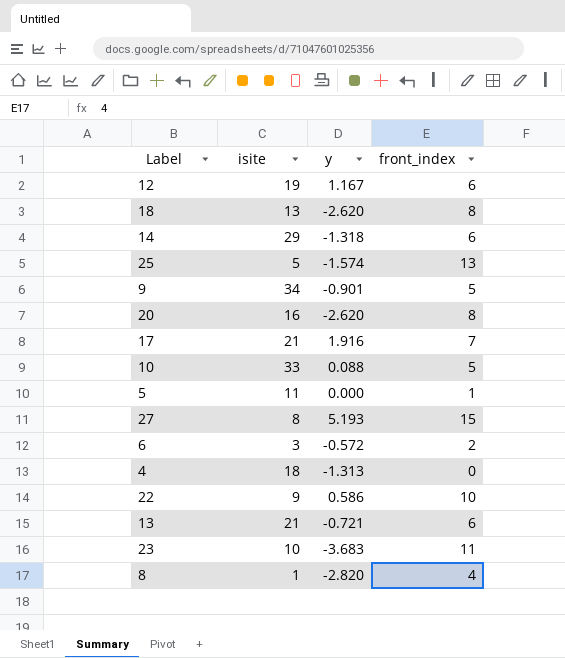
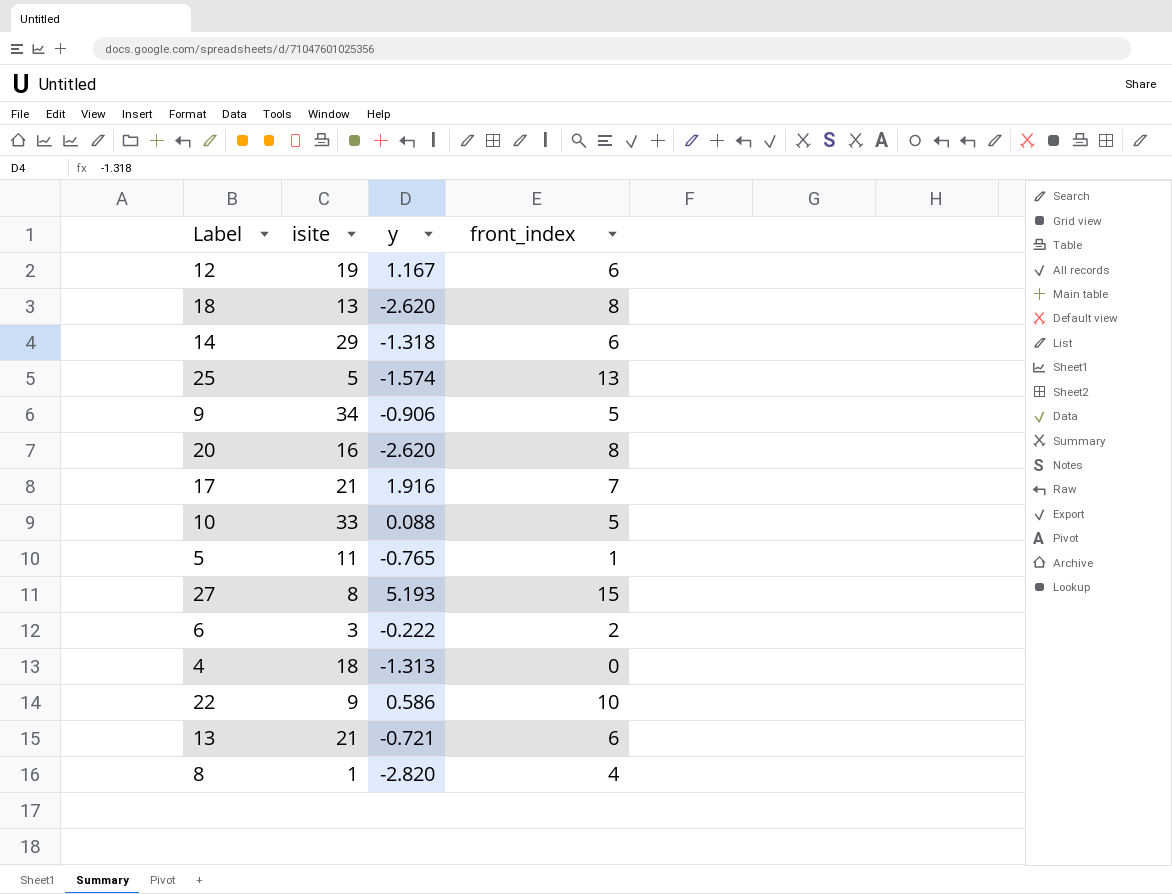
row 23: 10 | -3.683 | 11 -> none
9 | y: -0.901 -> -0.906
5 | y: 0.000 -> -0.765
6 | y: -0.572 -> -0.222

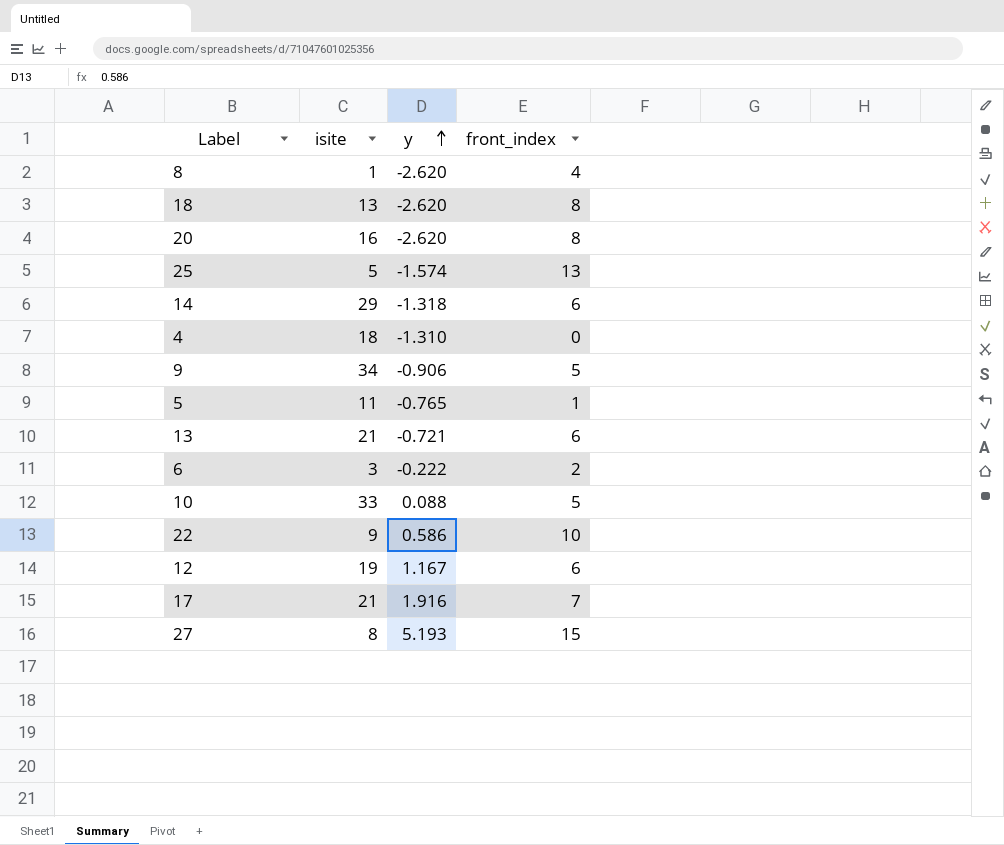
row order: none -> y ascending
8 | y: -2.820 -> -2.620
4 | y: -1.313 -> -1.310

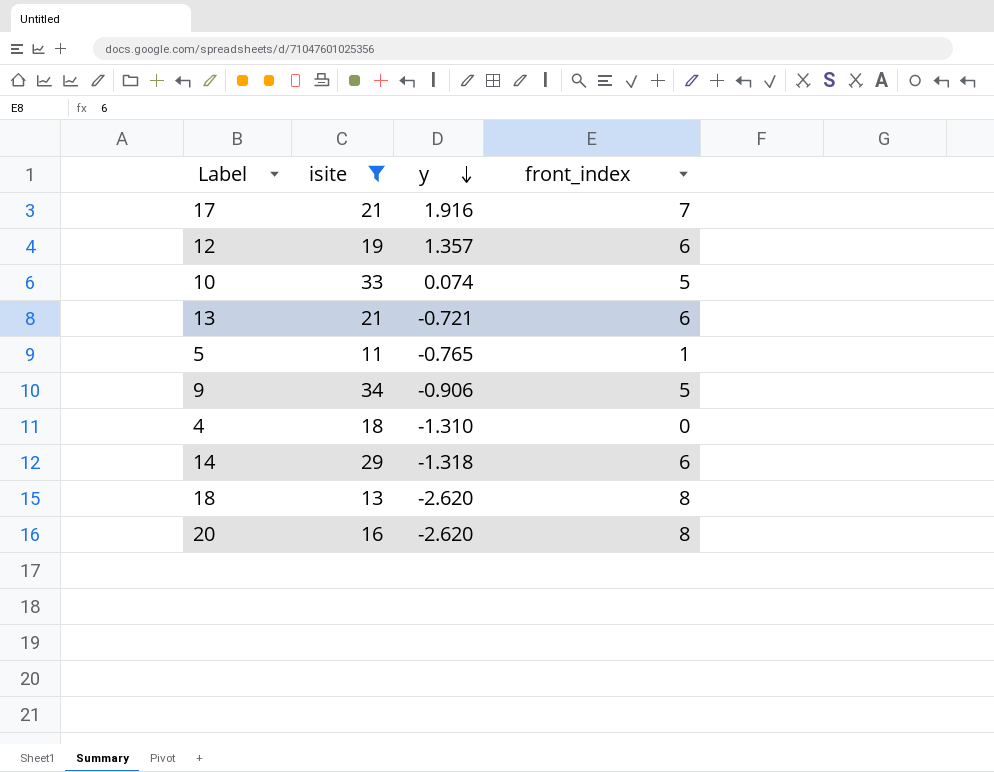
filter: none -> isite >= 11
row order: y ascending -> y descending
12 | y: 1.167 -> 1.357
10 | y: 0.088 -> 0.074

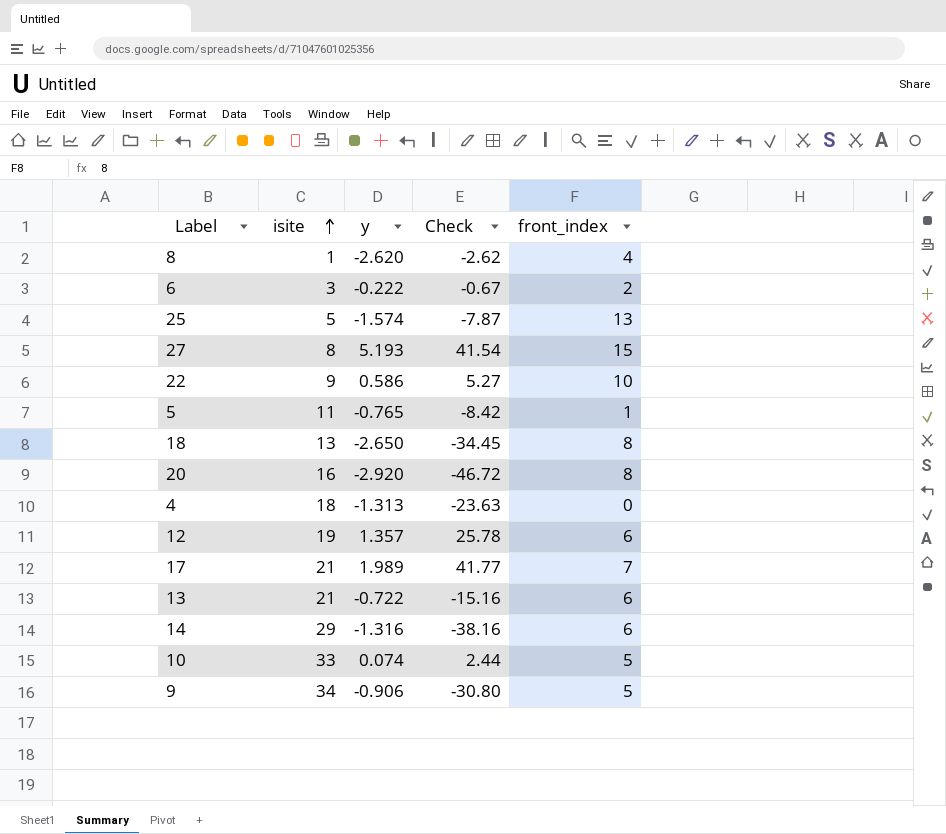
filter: isite >= 11 -> none
row order: y descending -> isite ascending
column Check | formula: none -> [isite] * [y]
18 | y: -2.620 -> -2.650
20 | y: -2.620 -> -2.920
4 | y: -1.310 -> -1.313
17 | y: 1.916 -> 1.989
13 | y: -0.721 -> -0.722
14 | y: -1.318 -> -1.316

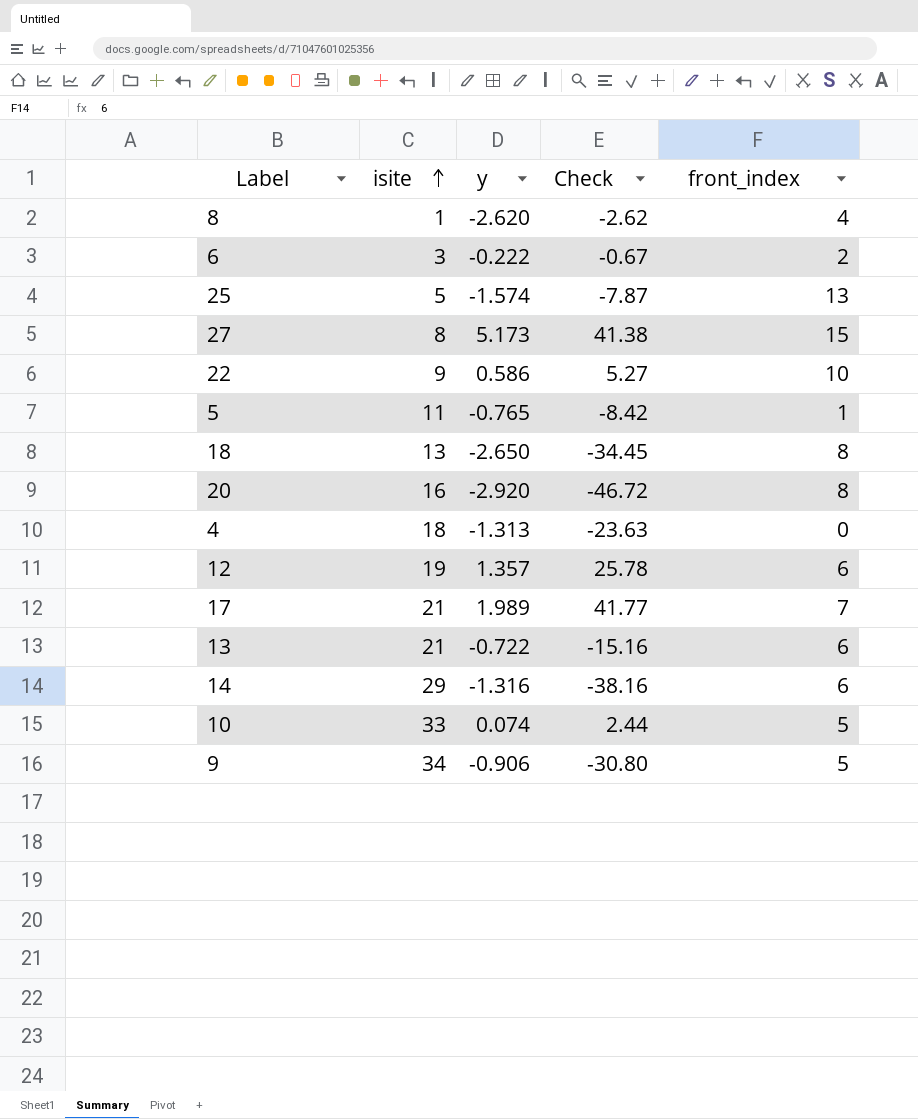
27 | y: 5.193 -> 5.173
27 | Check: 41.54 -> 41.38

